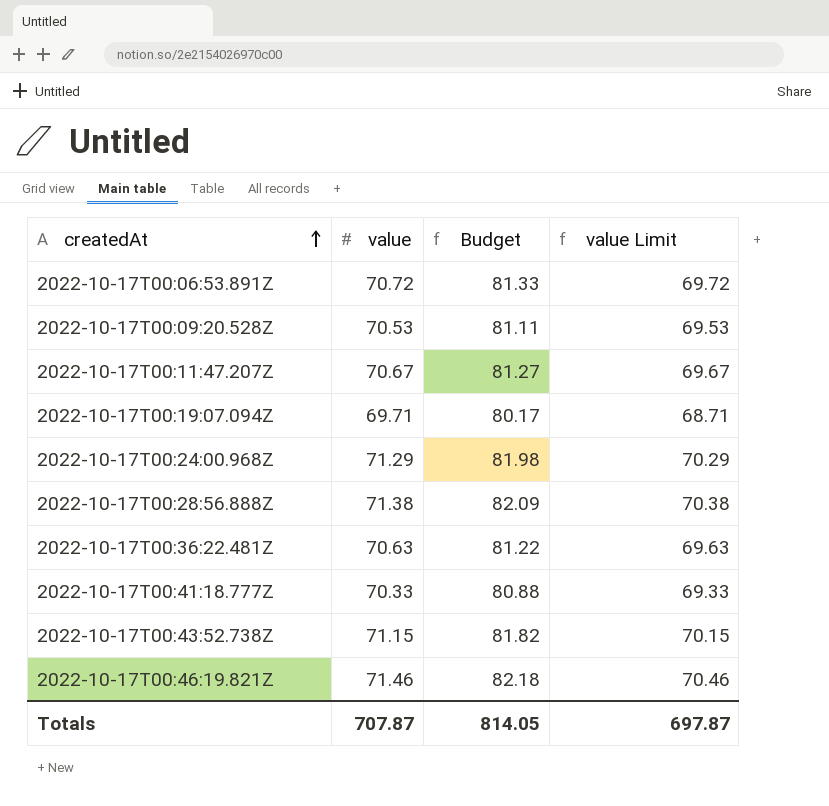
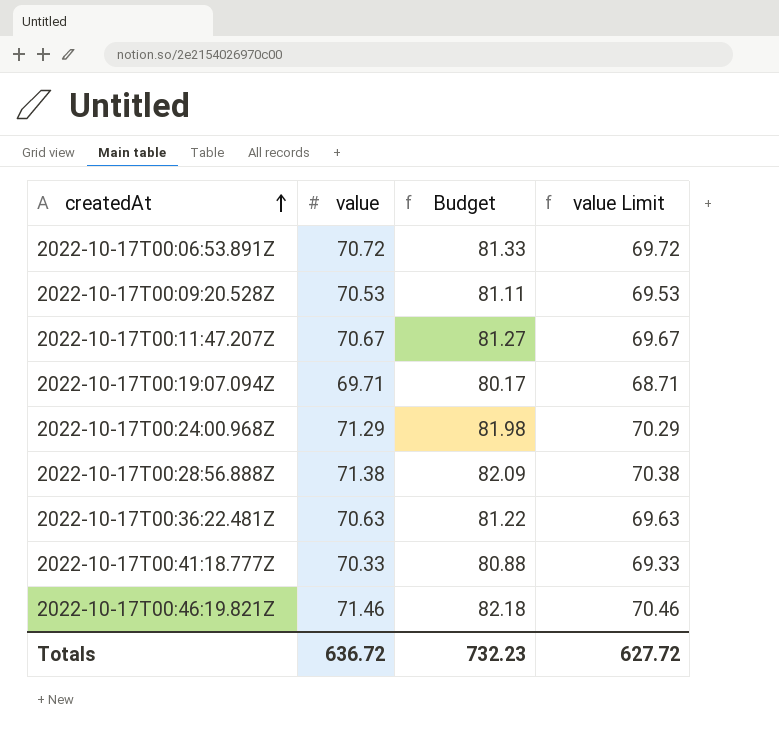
row 2022-10-17T00:43:52.738Z: 71.15 | 81.82 | 70.15 -> none
Totals | value: 707.87 -> 636.72
Totals | Budget: 814.05 -> 732.23
Totals | value Limit: 697.87 -> 627.72

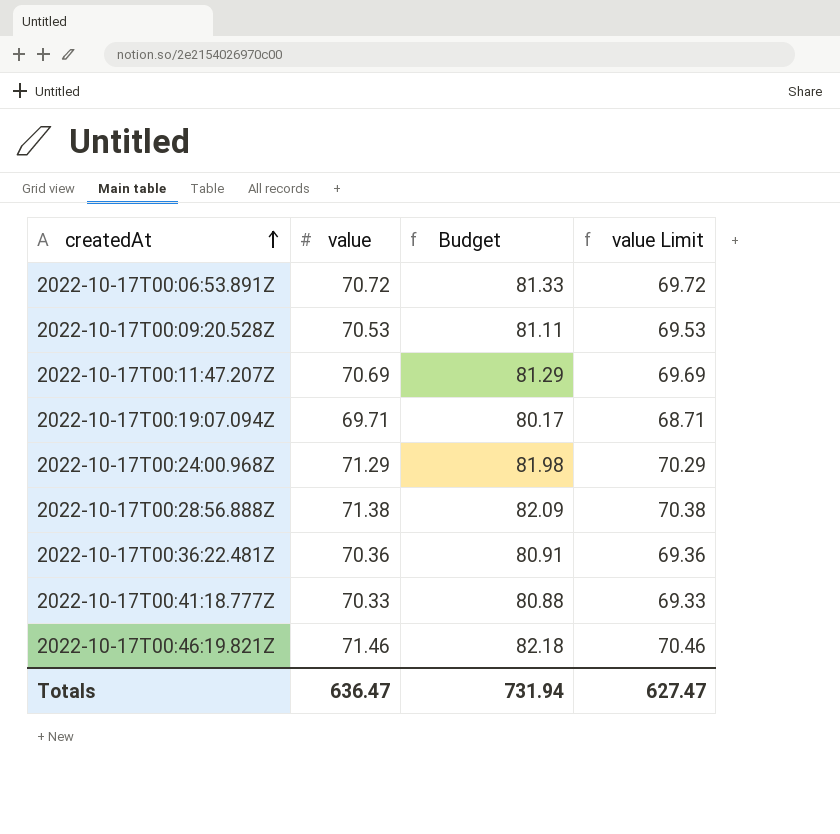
2022-10-17T00:11:47.207Z | value: 70.67 -> 70.69
2022-10-17T00:11:47.207Z | Budget: 81.27 -> 81.29
2022-10-17T00:11:47.207Z | value Limit: 69.67 -> 69.69
2022-10-17T00:36:22.481Z | value: 70.63 -> 70.36
2022-10-17T00:36:22.481Z | Budget: 81.22 -> 80.91
2022-10-17T00:36:22.481Z | value Limit: 69.63 -> 69.36
Totals | value: 636.72 -> 636.47
Totals | Budget: 732.23 -> 731.94
Totals | value Limit: 627.72 -> 627.47

